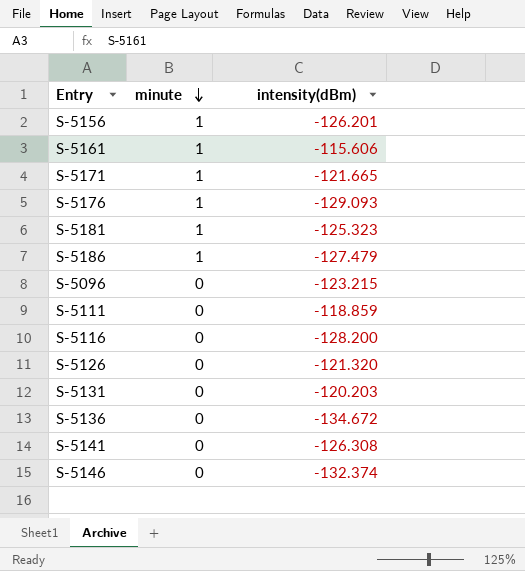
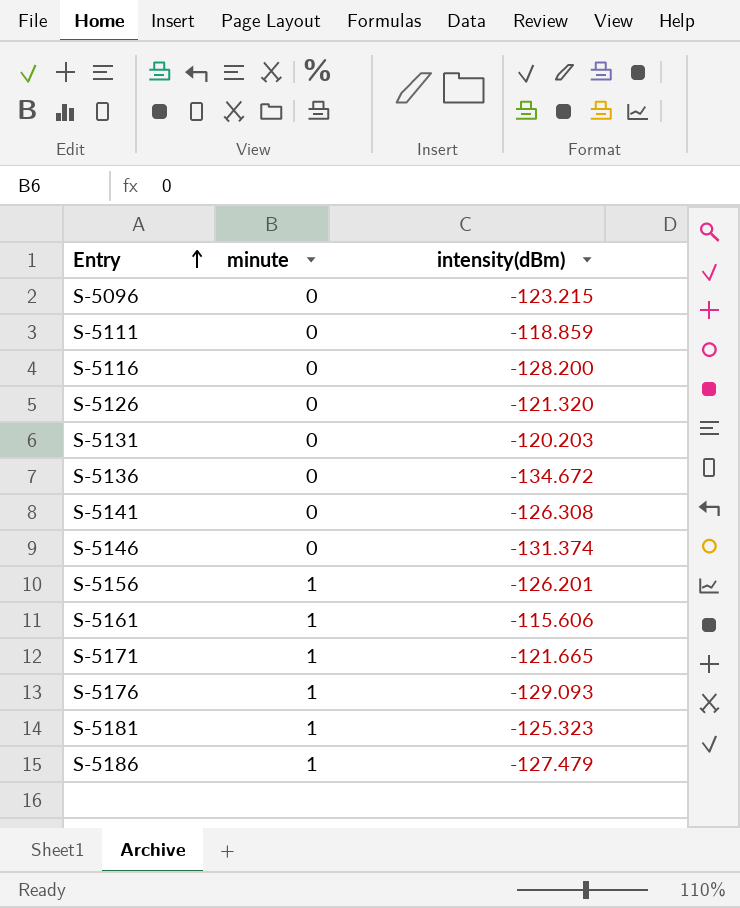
row order: minute descending -> Entry ascending
S-5146 | intensity(dBm): -132.374 -> -131.374

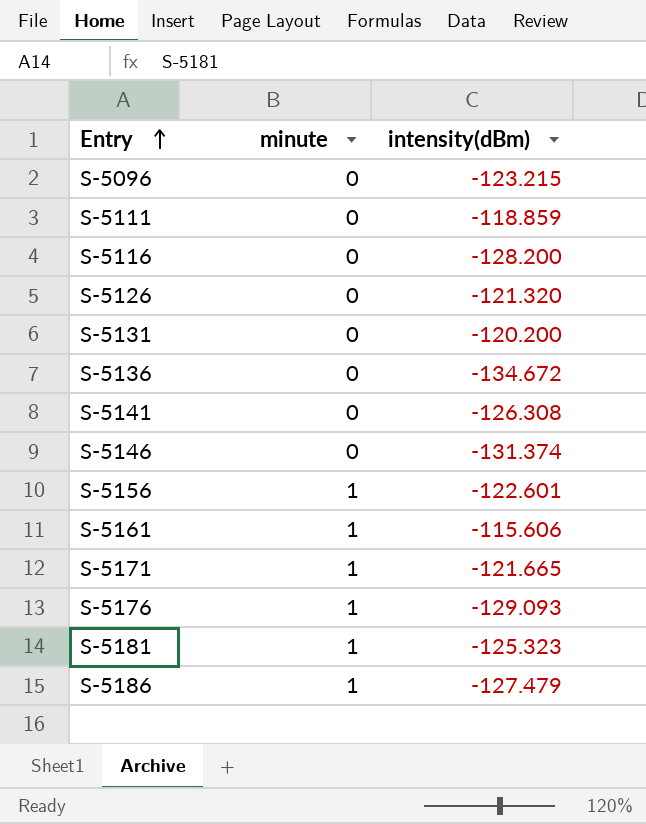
S-5131 | intensity(dBm): -120.203 -> -120.200
S-5156 | intensity(dBm): -126.201 -> -122.601

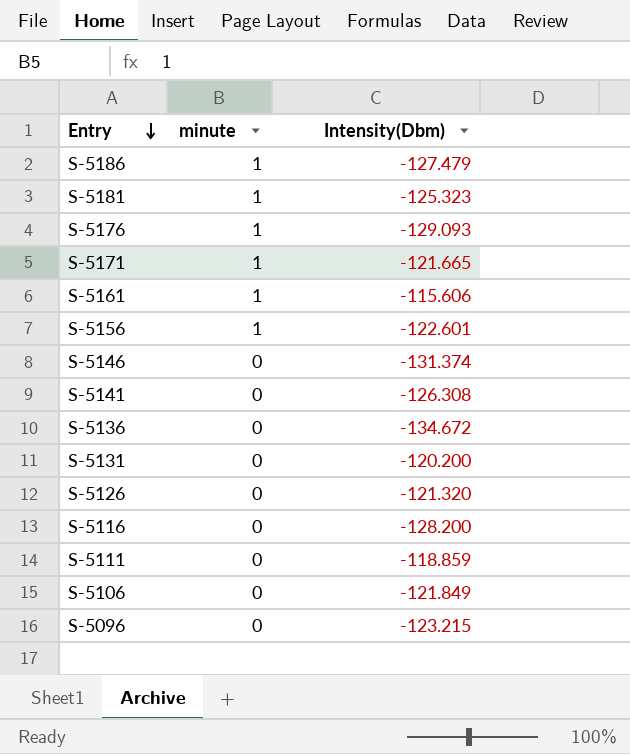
row order: Entry ascending -> Entry descending
column name: intensity(dBm) -> Intensity(Dbm)
row S-5106: none -> 0 | -121.849

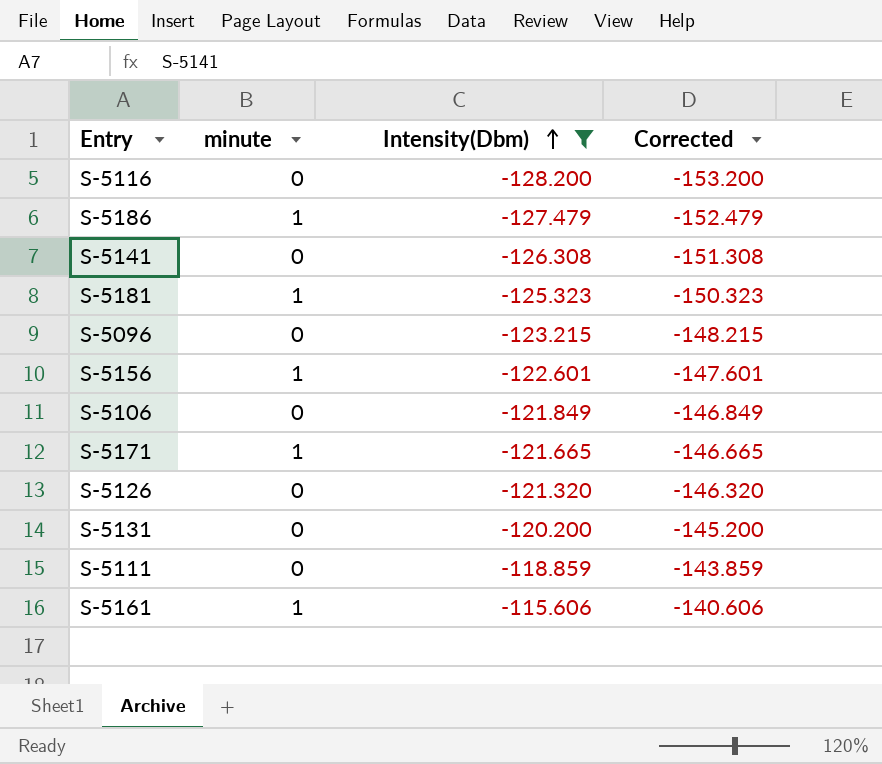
filter: none -> Intensity(Dbm) >= -128.200
row order: Entry descending -> Intensity(Dbm) ascending
column Corrected | formula: none -> [Intensity(Dbm)] - 25

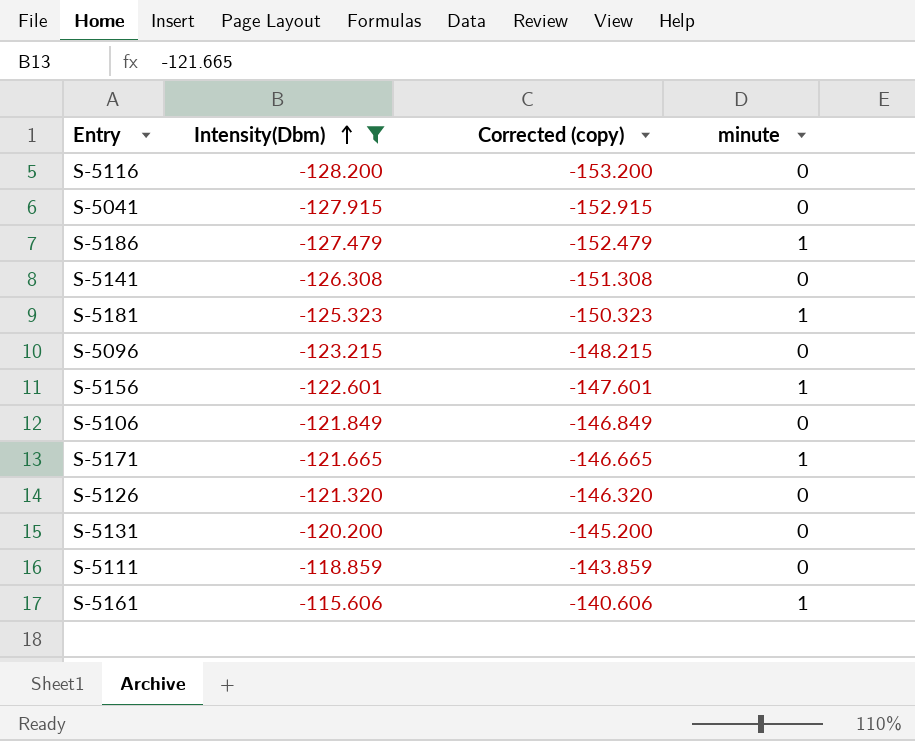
column name: Corrected -> Corrected (copy)
column minute | position: 2 -> 4
row S-5041: none -> -127.915 | -152.915 | 0

